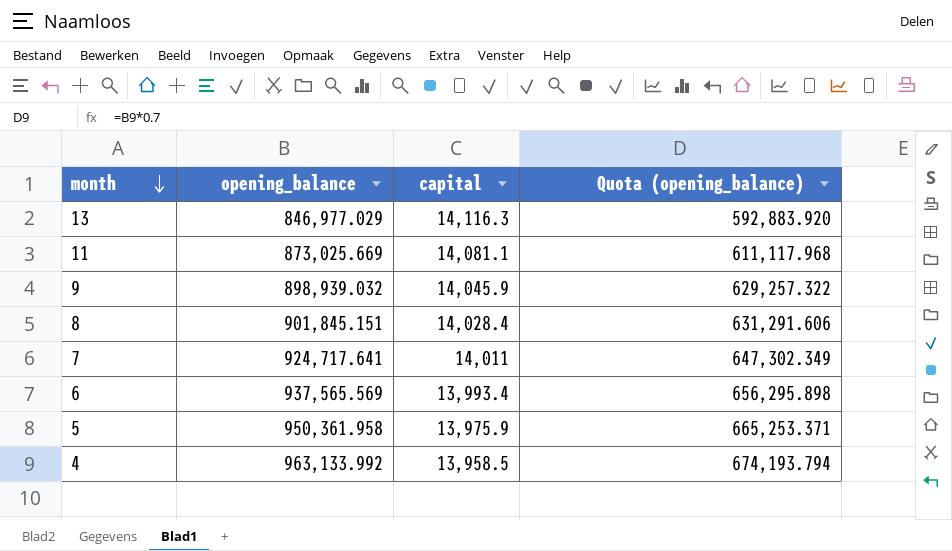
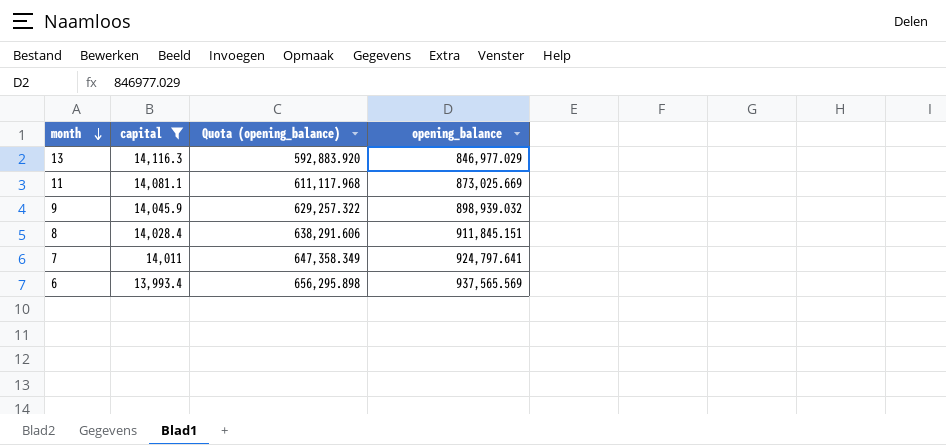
filter: none -> capital >= 13,993.4
column opening_balance | position: 2 -> 4
8 | Quota (opening_balance): 631,291.606 -> 638,291.606
8 | opening_balance: 901,845.151 -> 911,845.151
7 | Quota (opening_balance): 647,302.349 -> 647,358.349
7 | opening_balance: 924,717.641 -> 924,797.641

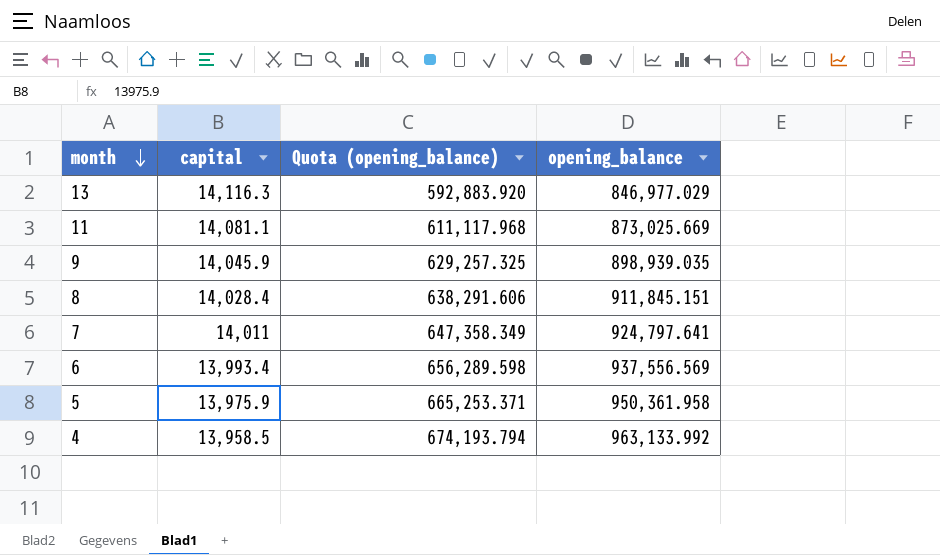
filter: capital >= 13,993.4 -> none
9 | Quota (opening_balance): 629,257.322 -> 629,257.325
9 | opening_balance: 898,939.032 -> 898,939.035
6 | Quota (opening_balance): 656,295.898 -> 656,289.598
6 | opening_balance: 937,565.569 -> 937,556.569

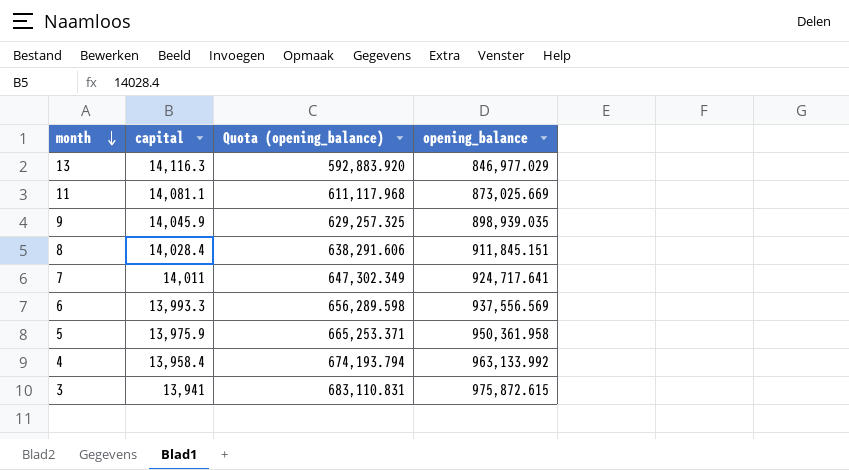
7 | Quota (opening_balance): 647,358.349 -> 647,302.349
7 | opening_balance: 924,797.641 -> 924,717.641
6 | capital: 13,993.4 -> 13,993.3
4 | capital: 13,958.5 -> 13,958.4
row 3: none -> 13,941 | 683,110.831 | 975,872.615

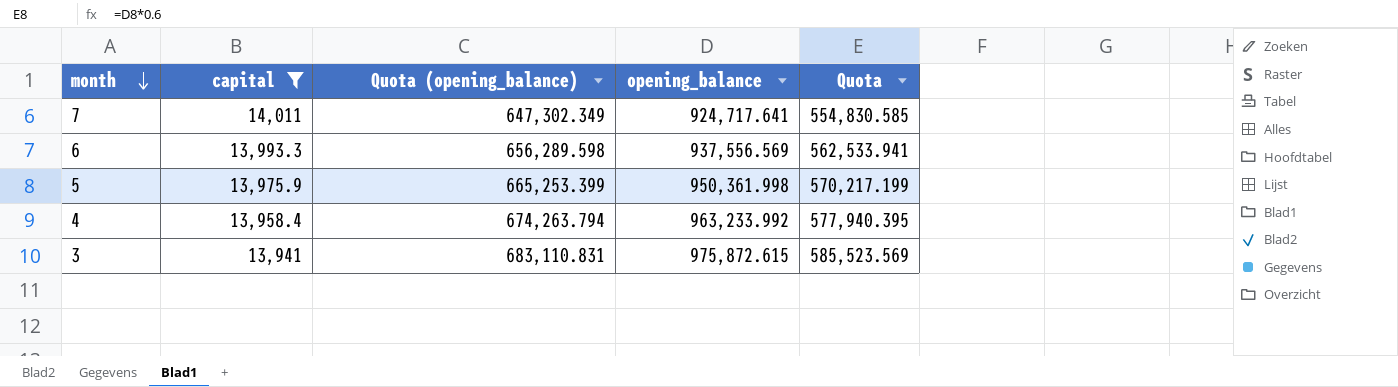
filter: none -> capital <= 14,011
column Quota | formula: none -> [opening_balance] * 0.6
5 | Quota (opening_balance): 665,253.371 -> 665,253.399
5 | opening_balance: 950,361.958 -> 950,361.998
4 | Quota (opening_balance): 674,193.794 -> 674,263.794
4 | opening_balance: 963,133.992 -> 963,233.992

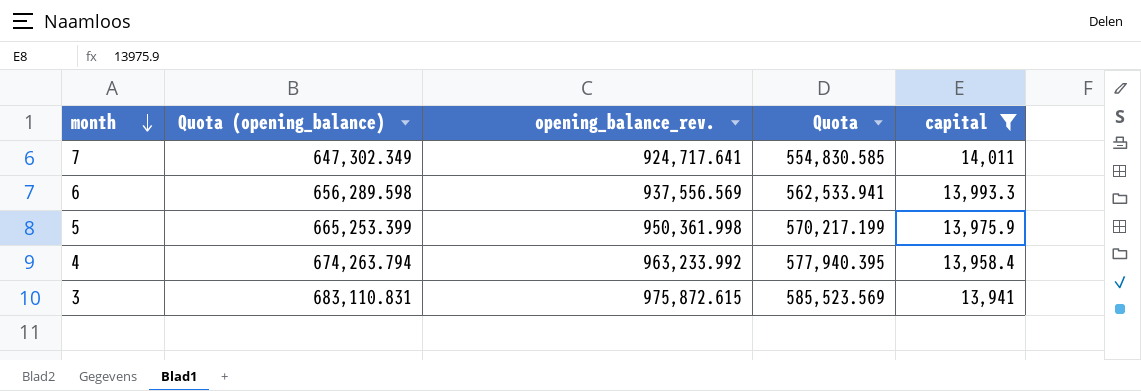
column name: opening_balance -> opening_balance_rev.
column capital | position: 2 -> 5

